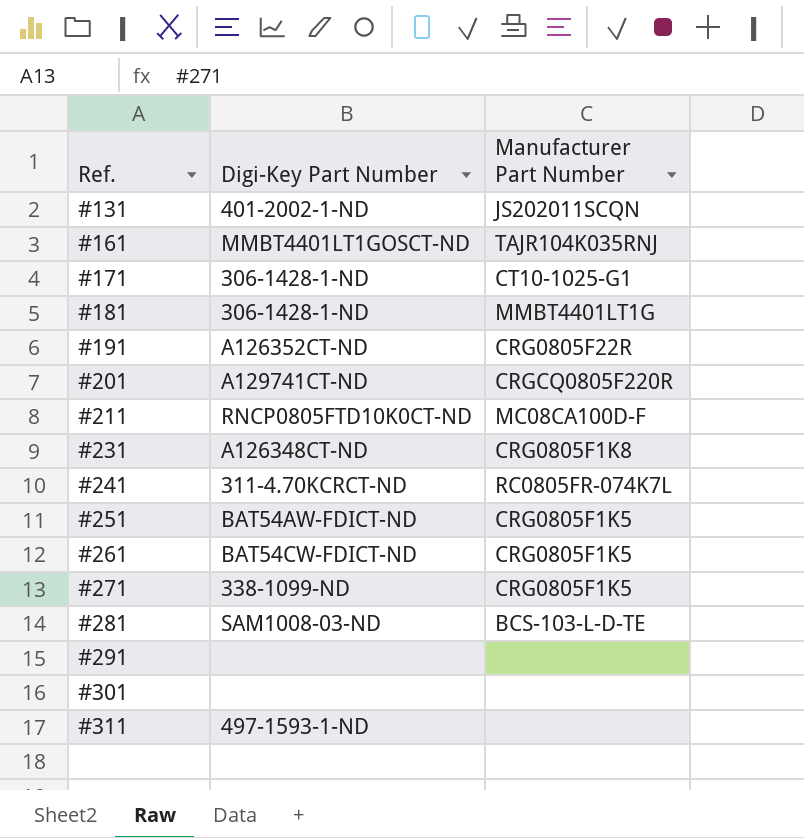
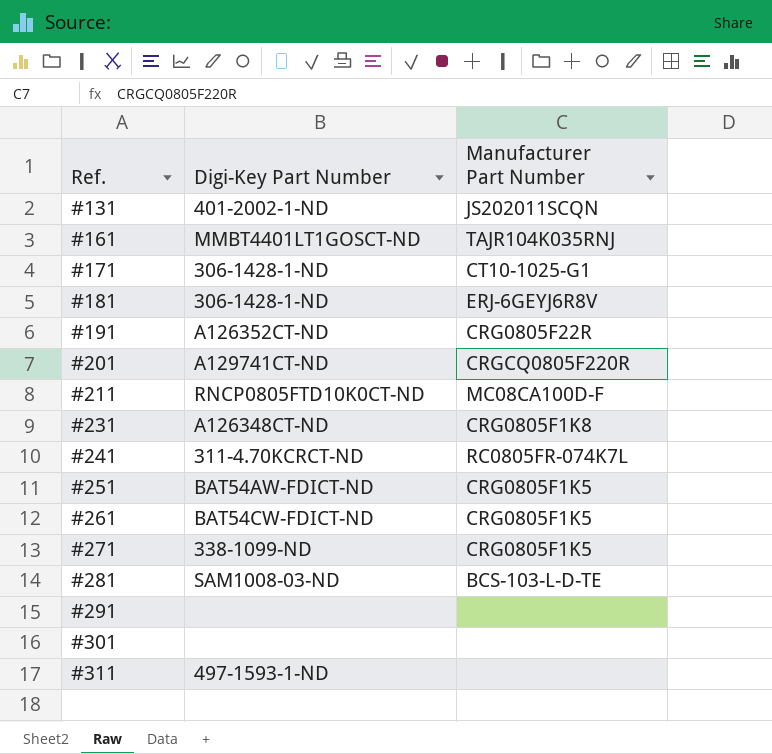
#181 | Manufacturer Part Number: MMBT4401LT1G -> ERJ-6GEYJ6R8V

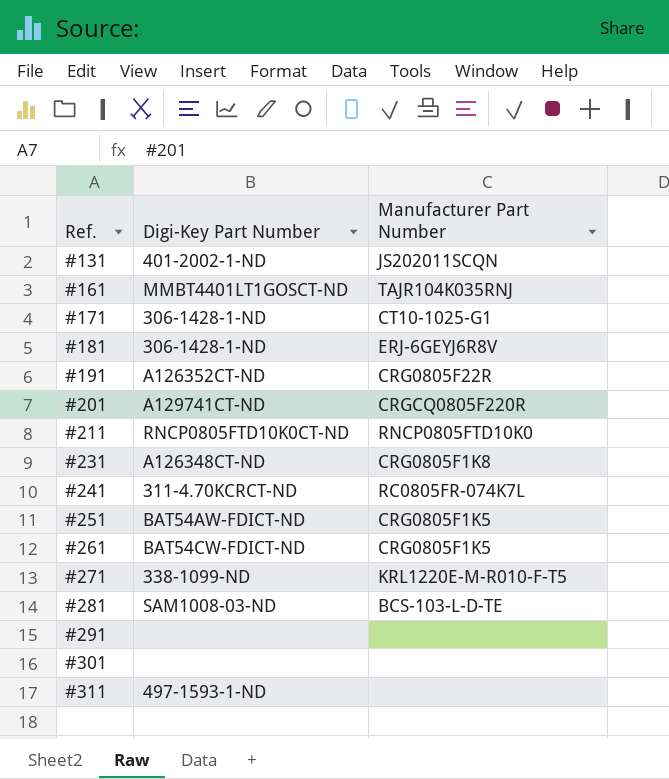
#211 | Manufacturer Part Number: MC08CA100D-F -> RNCP0805FTD10K0
#271 | Manufacturer Part Number: CRG0805F1K5 -> KRL1220E-M-R010-F-T5

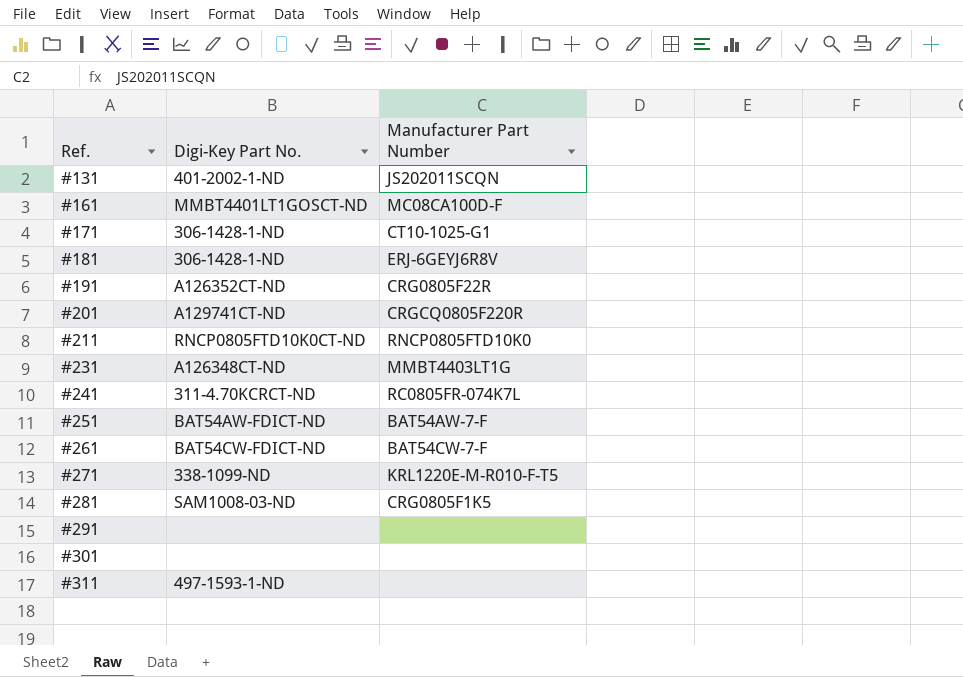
column name: Digi-Key Part Number -> Digi-Key Part No.
#161 | Manufacturer Part Number: TAJR104K035RNJ -> MC08CA100D-F
#231 | Manufacturer Part Number: CRG0805F1K8 -> MMBT4403LT1G
#251 | Manufacturer Part Number: CRG0805F1K5 -> BAT54AW-7-F
#261 | Manufacturer Part Number: CRG0805F1K5 -> BAT54CW-7-F
#281 | Manufacturer Part Number: BCS-103-L-D-TE -> CRG0805F1K5

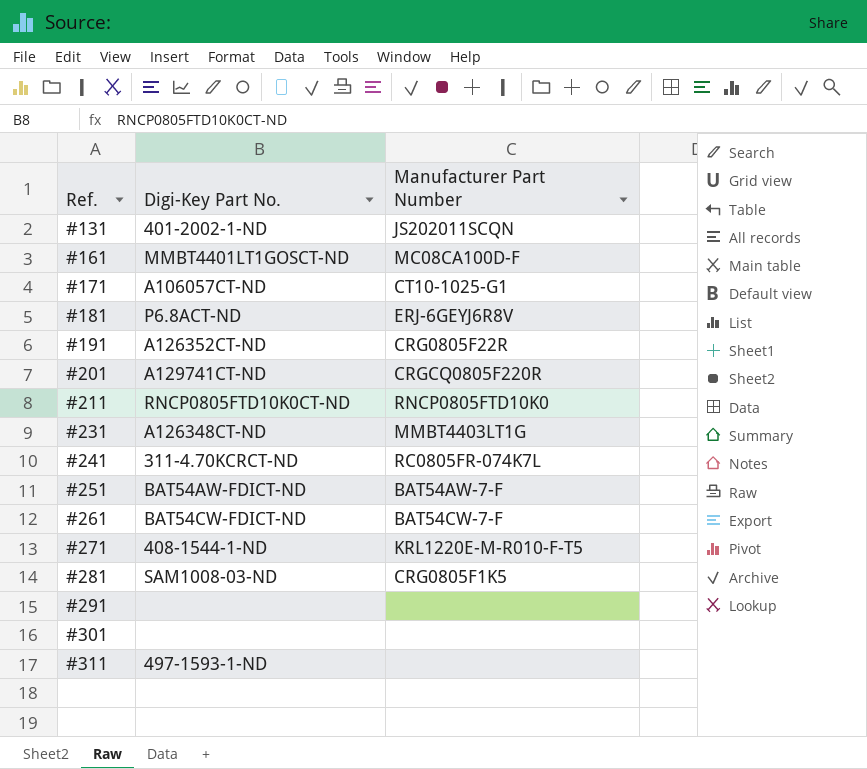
#171 | Digi-Key Part No.: 306-1428-1-ND -> A106057CT-ND
#181 | Digi-Key Part No.: 306-1428-1-ND -> P6.8ACT-ND
#271 | Digi-Key Part No.: 338-1099-ND -> 408-1544-1-ND

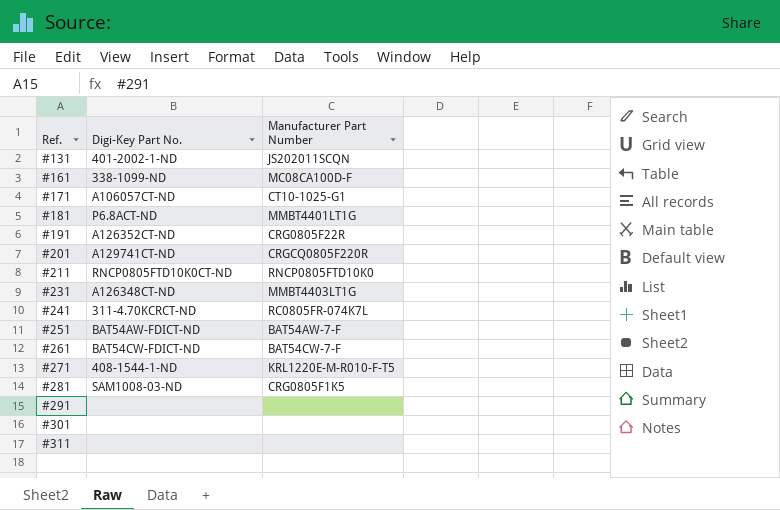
#161 | Digi-Key Part No.: MMBT4401LT1GOSCT-ND -> 338-1099-ND
#181 | Manufacturer Part Number: ERJ-6GEYJ6R8V -> MMBT4401LT1G
#311 | Digi-Key Part No.: 497-1593-1-ND -> none

